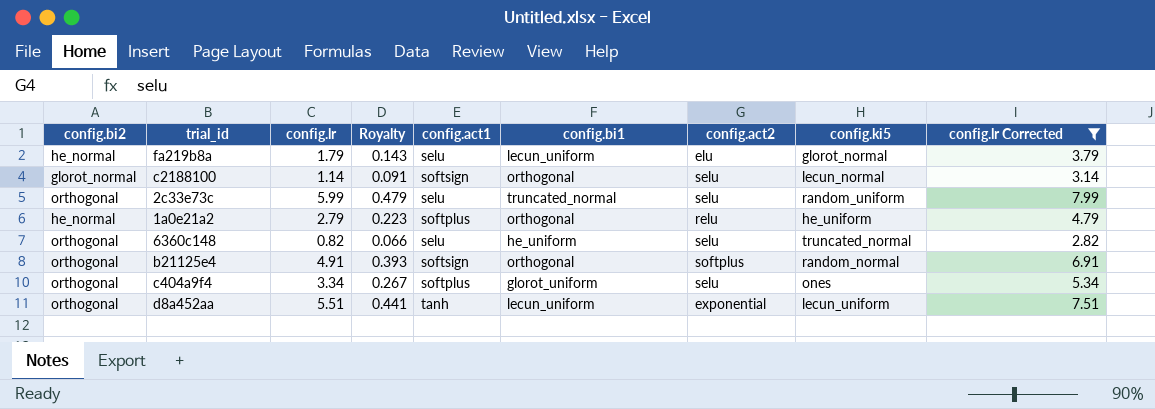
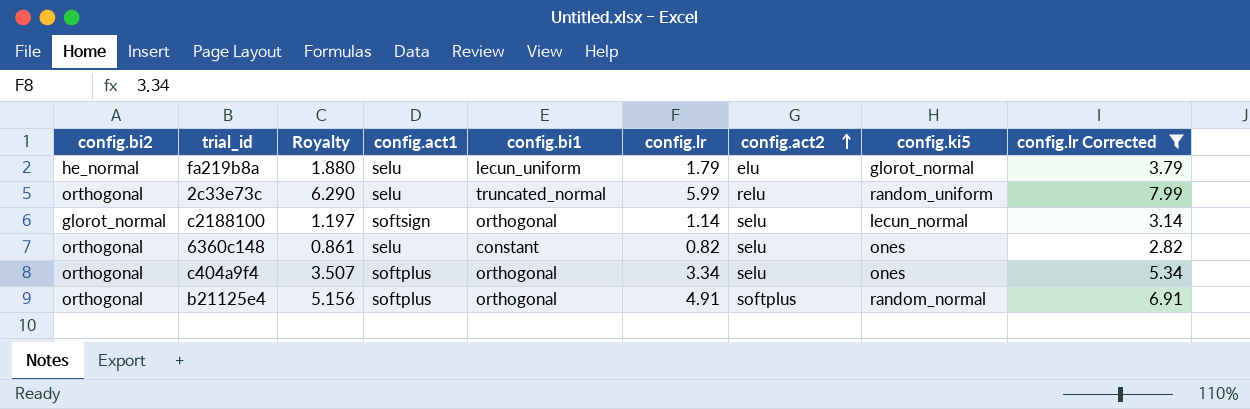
row order: none -> config.act2 ascending
column Royalty | formula: [config.lr] * 0.08 -> [config.lr] * 1.05
column config.lr | position: 3 -> 6
row 1a0e21a2: he_normal | 2.79 | 0.223 | softplus | orthogonal | relu | he_uniform | 4.79 -> none
row d8a452aa: orthogonal | 5.51 | 0.441 | tanh | lecun_uniform | exponential | lecun_uniform | 7.51 -> none
2c33e73c | config.act2: selu -> relu
6360c148 | config.bi1: he_uniform -> constant
6360c148 | config.ki5: truncated_normal -> ones
c404a9f4 | config.bi1: glorot_uniform -> orthogonal
b21125e4 | config.act1: softsign -> softplus

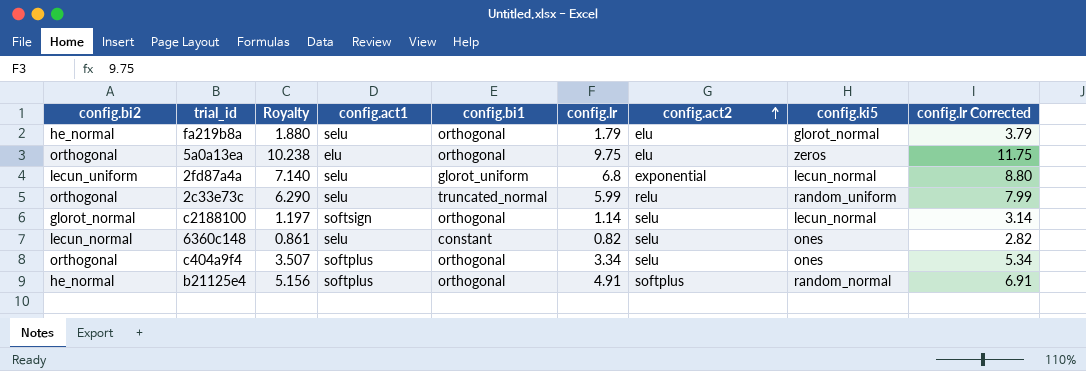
filter: config.lr Corrected <= 7.99 -> none
fa219b8a | config.bi1: lecun_uniform -> orthogonal
6360c148 | config.bi2: orthogonal -> lecun_normal
b21125e4 | config.bi2: orthogonal -> he_normal

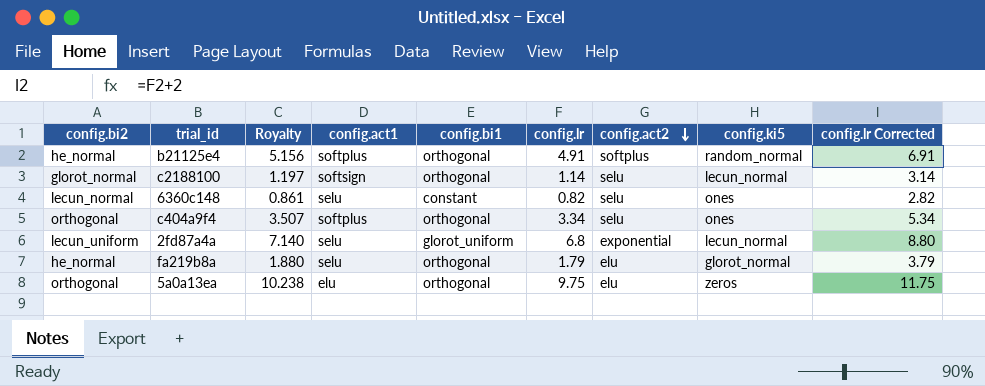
row order: config.act2 ascending -> config.act2 descending
row 2c33e73c: orthogonal | 6.290 | selu | truncated_normal | 5.99 | relu | random_uniform | 7.99 -> none

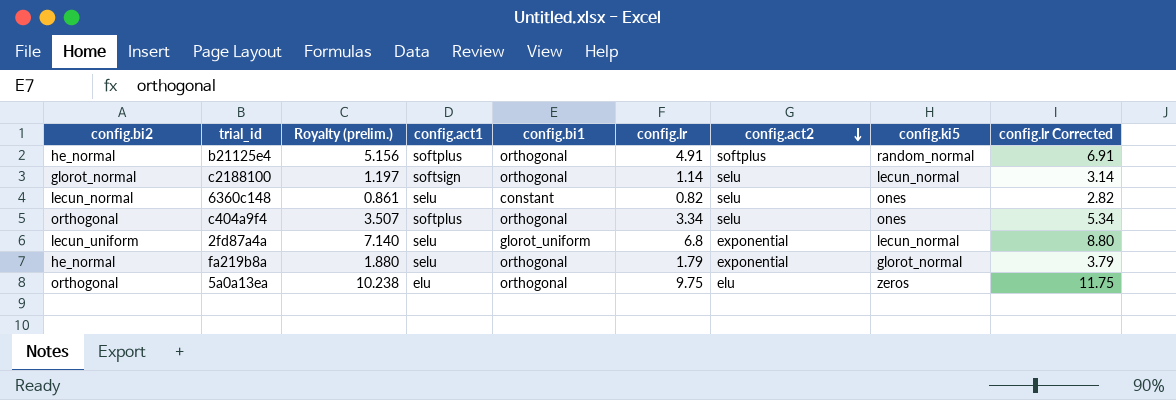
column name: Royalty -> Royalty (prelim.)
fa219b8a | config.act2: elu -> exponential

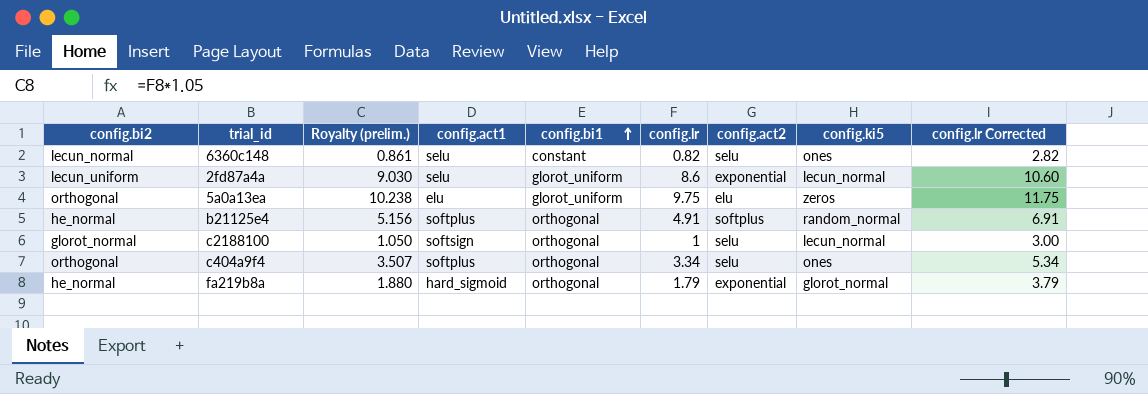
row order: config.act2 descending -> config.bi1 ascending
2fd87a4a | Royalty (prelim.): 7.140 -> 9.030
2fd87a4a | config.lr: 6.8 -> 8.6
2fd87a4a | config.lr Corrected: 8.80 -> 10.60
5a0a13ea | config.bi1: orthogonal -> glorot_uniform
c2188100 | Royalty (prelim.): 1.197 -> 1.050
c2188100 | config.lr: 1.14 -> 1
c2188100 | config.lr Corrected: 3.14 -> 3.00
fa219b8a | config.act1: selu -> hard_sigmoid

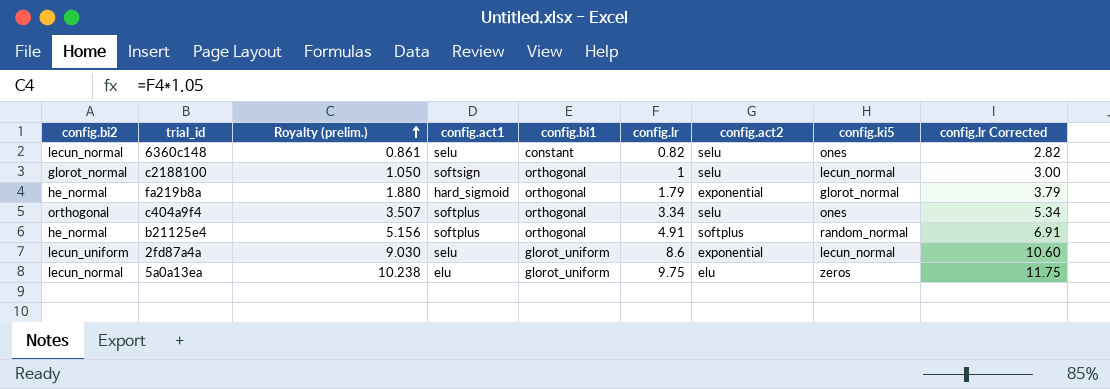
row order: config.bi1 ascending -> Royalty (prelim.) ascending
5a0a13ea | config.bi2: orthogonal -> lecun_normal

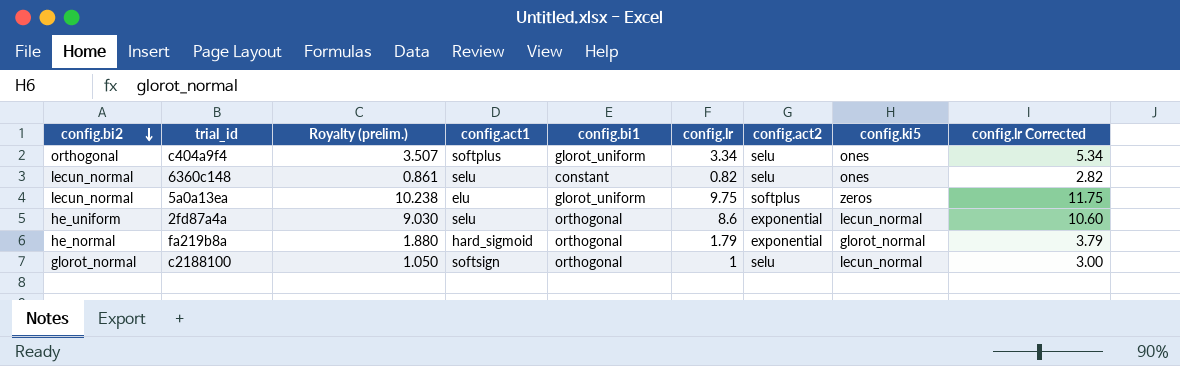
row order: Royalty (prelim.) ascending -> config.bi2 descending
row b21125e4: he_normal | 5.156 | softplus | orthogonal | 4.91 | softplus | random_normal | 6.91 -> none
c404a9f4 | config.bi1: orthogonal -> glorot_uniform
5a0a13ea | config.act2: elu -> softplus
2fd87a4a | config.bi2: lecun_uniform -> he_uniform
2fd87a4a | config.bi1: glorot_uniform -> orthogonal

